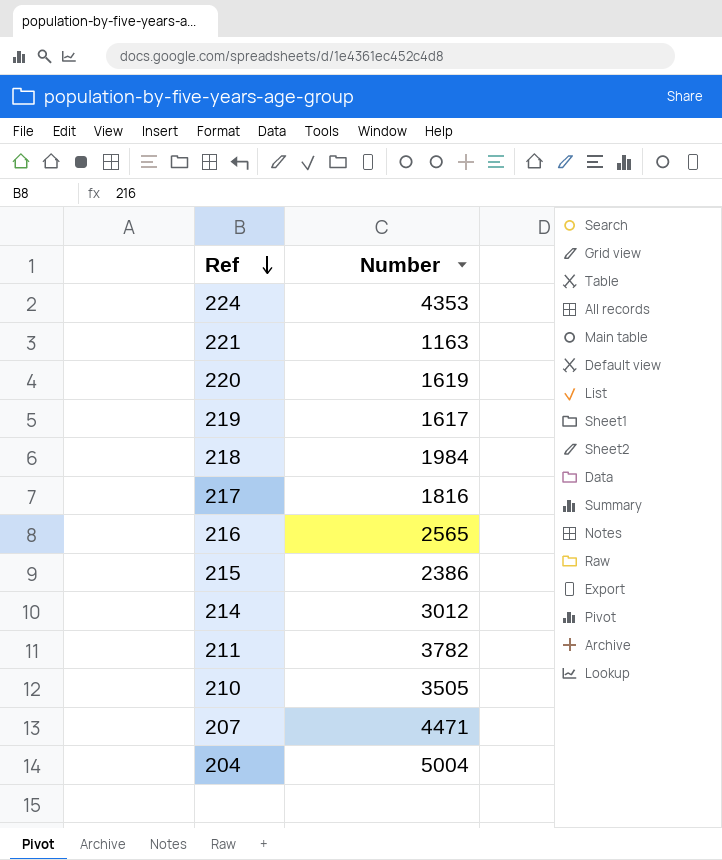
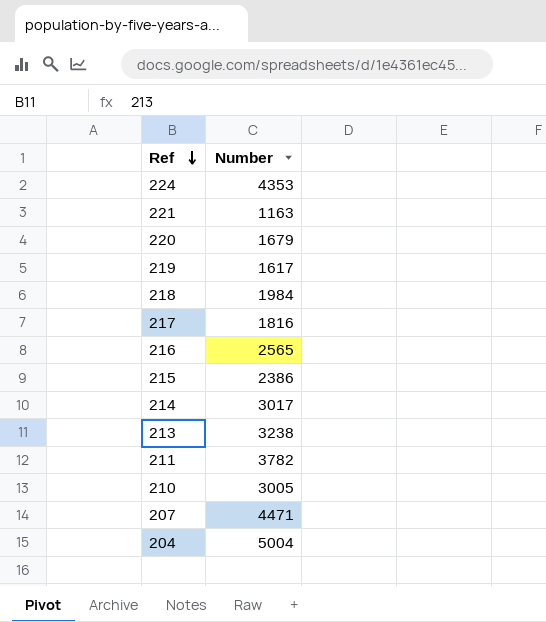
220 | Number: 1619 -> 1679
214 | Number: 3012 -> 3017
row 213: none -> 3238
210 | Number: 3505 -> 3005

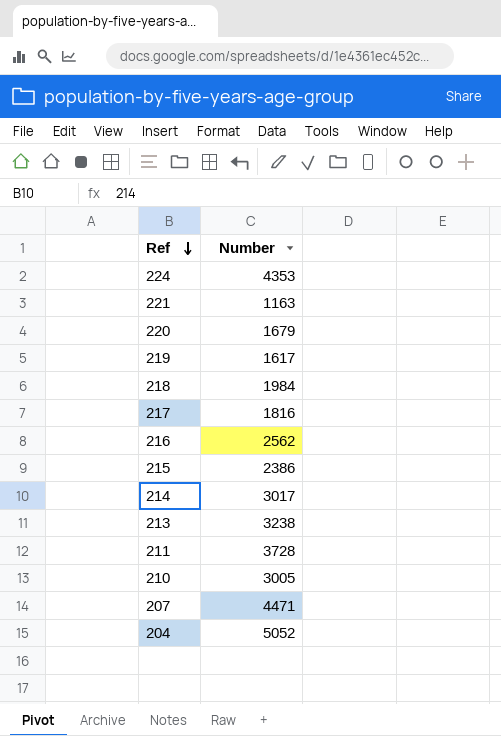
216 | Number: 2565 -> 2562
211 | Number: 3782 -> 3728
204 | Number: 5004 -> 5052

